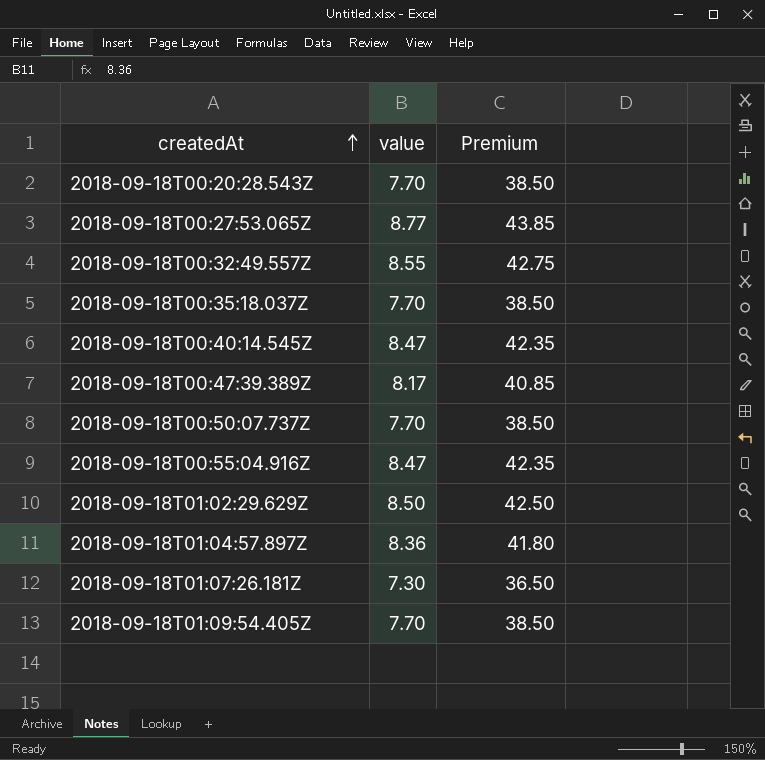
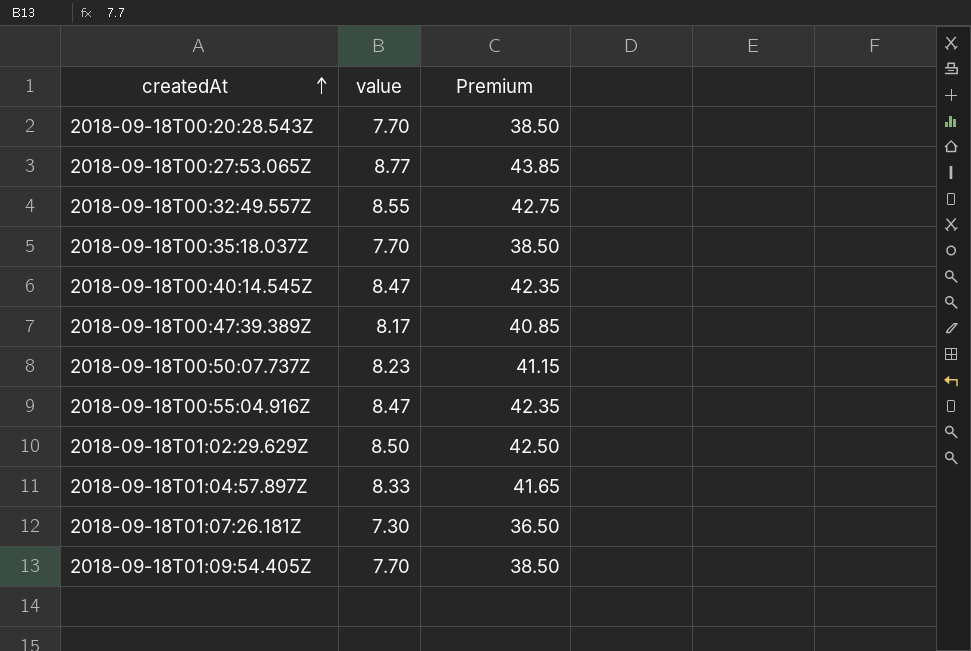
2018-09-18T00:50:07.737Z | value: 7.70 -> 8.23
2018-09-18T00:50:07.737Z | Premium: 38.50 -> 41.15
2018-09-18T01:04:57.897Z | value: 8.36 -> 8.33
2018-09-18T01:04:57.897Z | Premium: 41.80 -> 41.65

